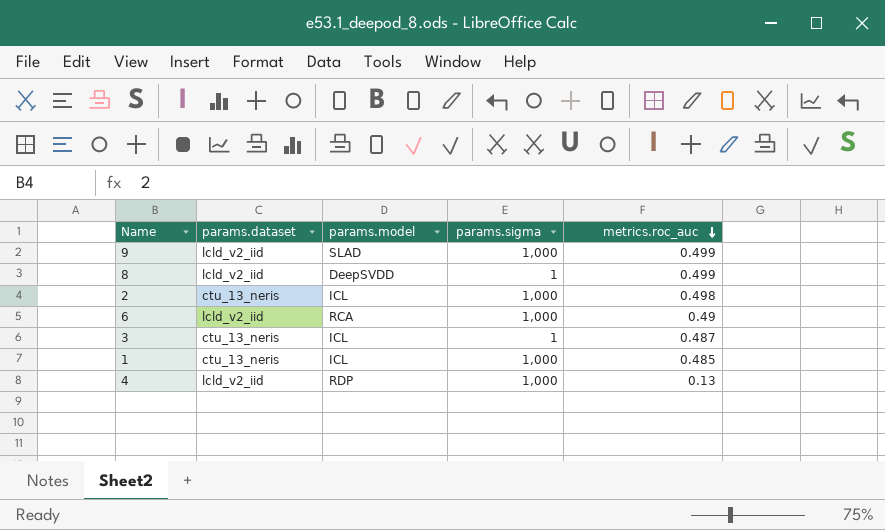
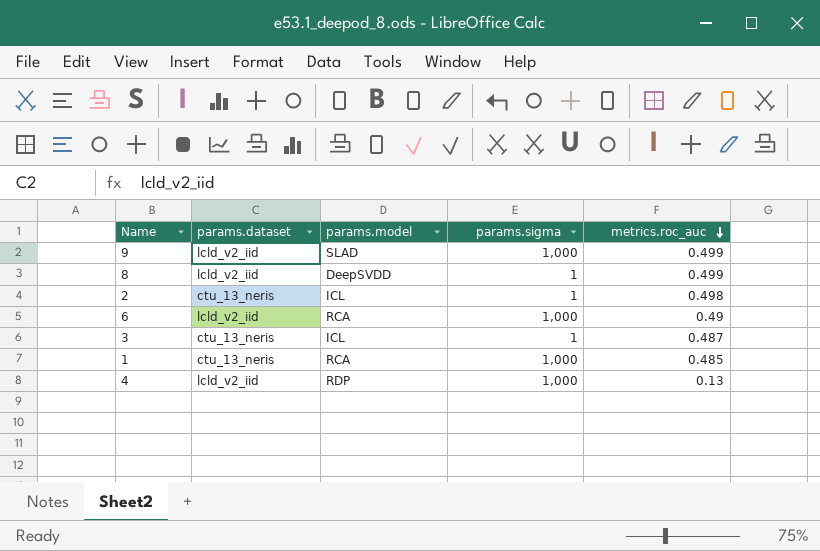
2 | params.sigma: 1,000 -> 1
1 | params.model: ICL -> RCA

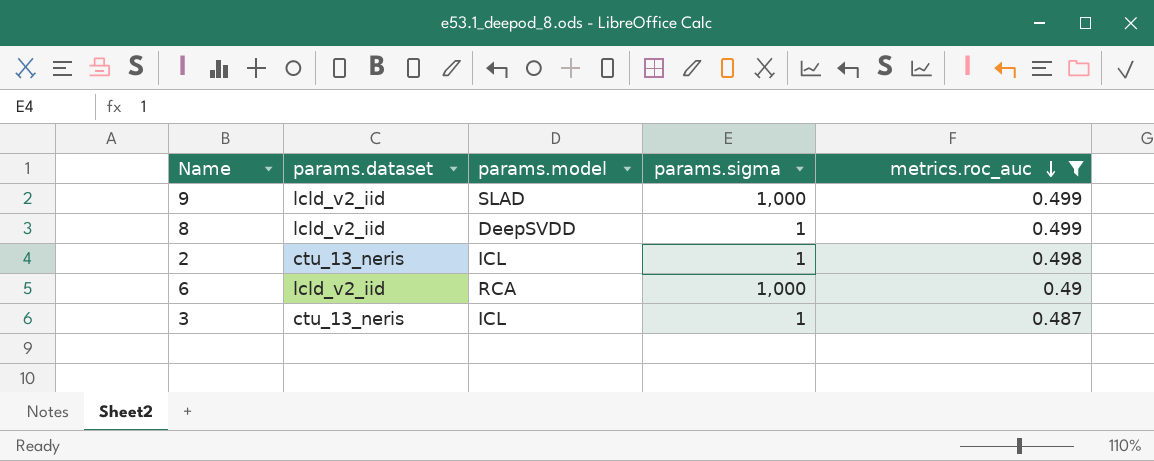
filter: none -> metrics.roc_auc >= 0.487

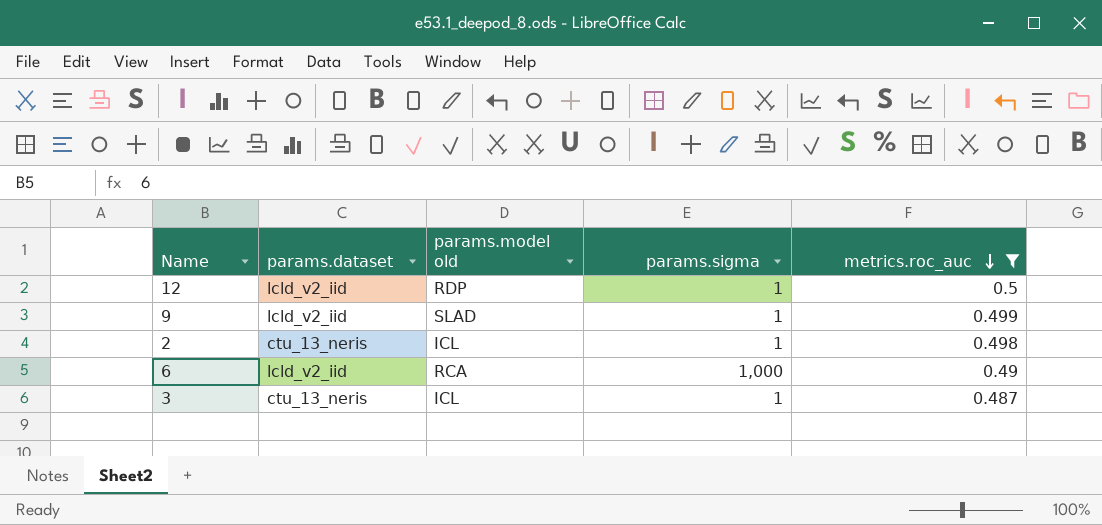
column name: params.model -> params.model old
row 8: lcld_v2_iid | DeepSVDD | 1 | 0.499 -> none
row 12: none -> lcld_v2_iid | RDP | 1 | 0.5
9 | params.sigma: 1,000 -> 1

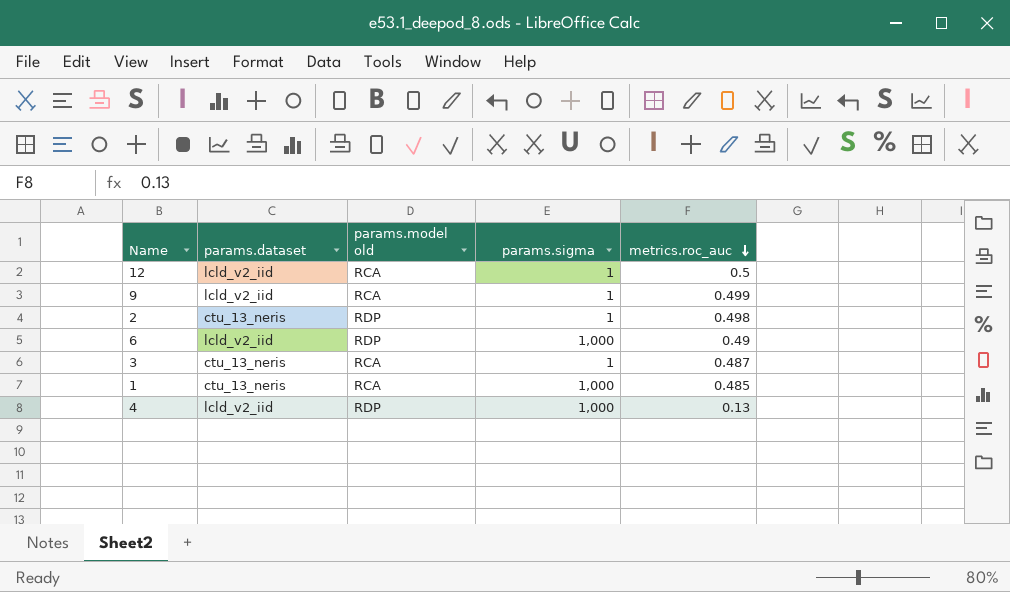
filter: metrics.roc_auc >= 0.487 -> none
12 | params.model old: RDP -> RCA
9 | params.model old: SLAD -> RCA
2 | params.model old: ICL -> RDP
6 | params.model old: RCA -> RDP
3 | params.model old: ICL -> RCA

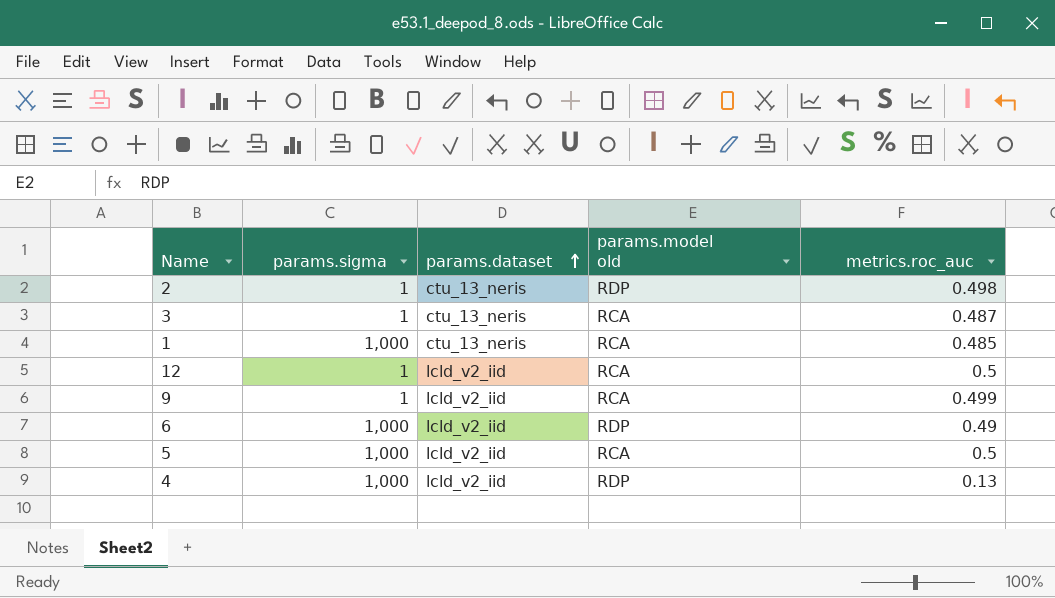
row order: metrics.roc_auc descending -> params.dataset ascending
column params.sigma | position: 4 -> 2
row 5: none -> 1,000 | lcld_v2_iid | RCA | 0.5

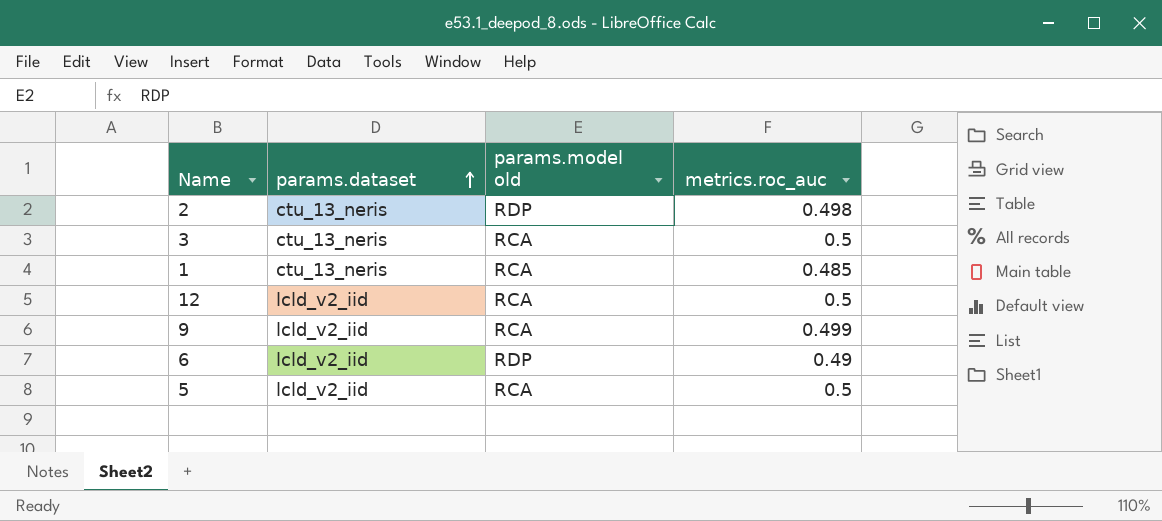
column params.sigma | position: 2 -> none
row 4: 1,000 | lcld_v2_iid | RDP | 0.13 -> none
3 | metrics.roc_auc: 0.487 -> 0.5

